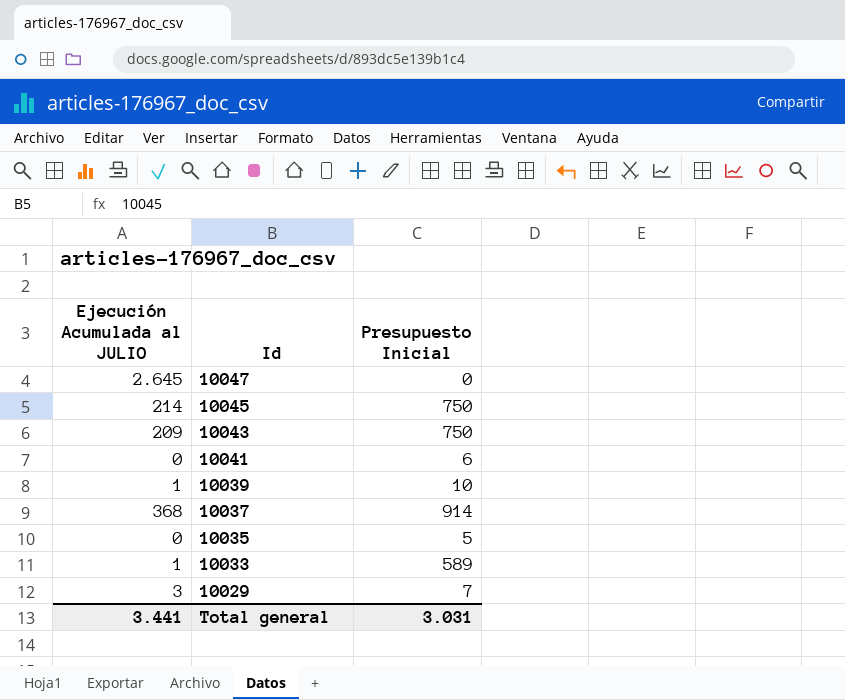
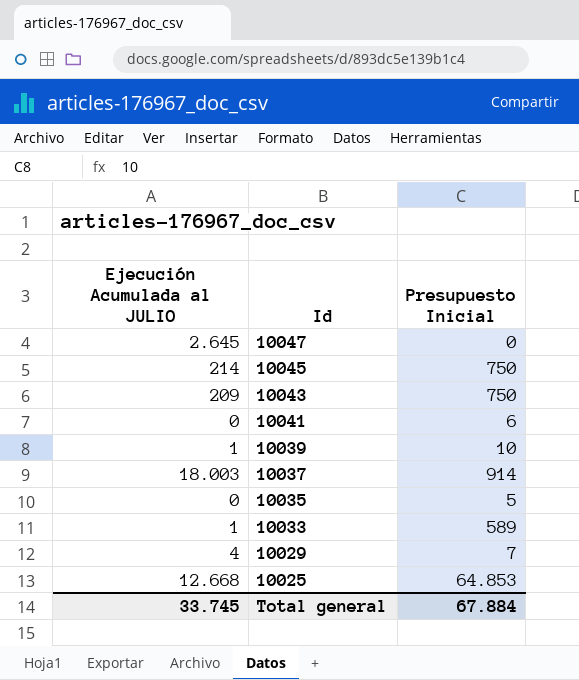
10037 | Ejecución Acumulada al JULIO: 368 -> 18.003
10029 | Ejecución Acumulada al JULIO: 3 -> 4
row 10025: none -> 12.668 | 64.853
Total general | Ejecución Acumulada al JULIO: 3.441 -> 33.745
Total general | Presupuesto Inicial: 3.031 -> 67.884

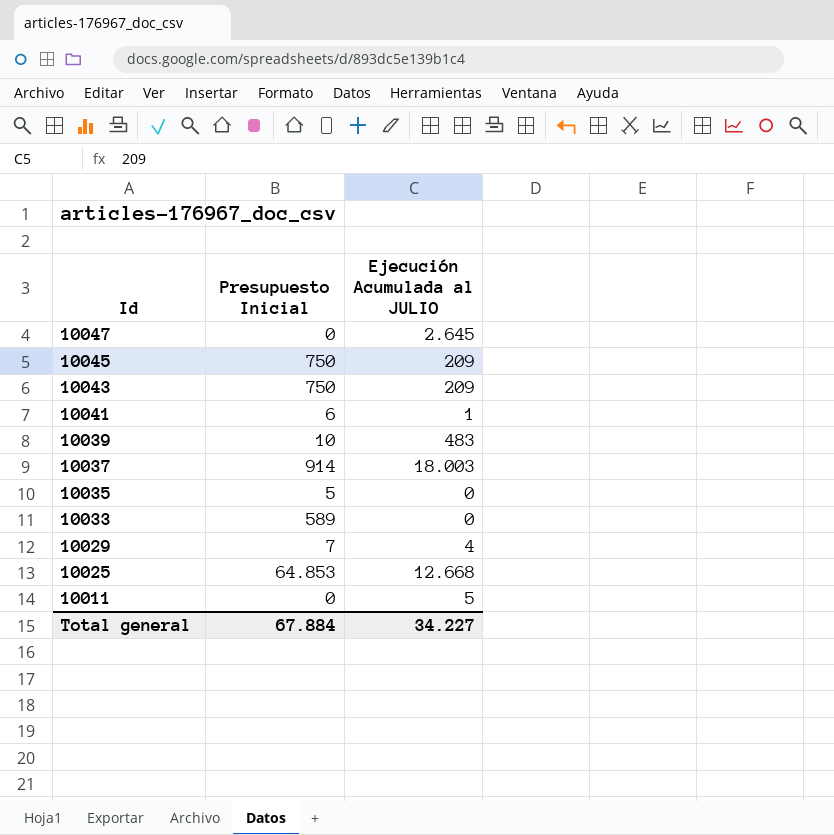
column Ejecución Acumulada al JULIO | position: 1 -> 3
10045 | Ejecución Acumulada al JULIO: 214 -> 209
10041 | Ejecución Acumulada al JULIO: 0 -> 1
10039 | Ejecución Acumulada al JULIO: 1 -> 483
10033 | Ejecución Acumulada al JULIO: 1 -> 0
row 10011: none -> 0 | 5
Total general | Ejecución Acumulada al JULIO: 33.745 -> 34.227

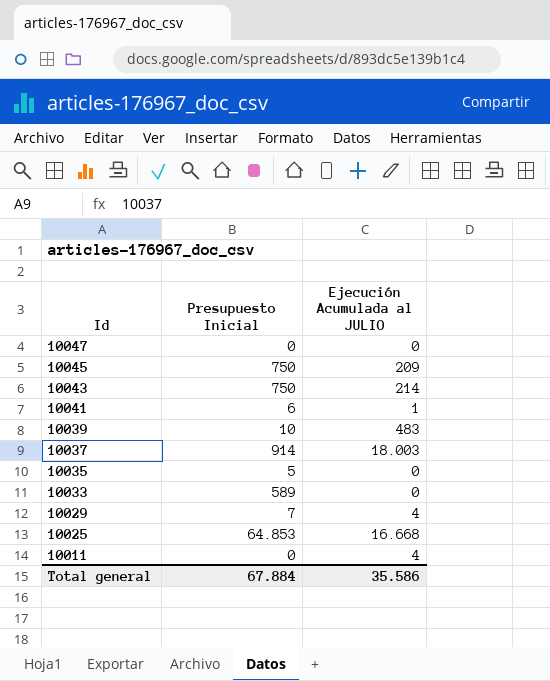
10047 | Ejecución Acumulada al JULIO: 2.645 -> 0
10043 | Ejecución Acumulada al JULIO: 209 -> 214
10025 | Ejecución Acumulada al JULIO: 12.668 -> 16.668
10011 | Ejecución Acumulada al JULIO: 5 -> 4
Total general | Ejecución Acumulada al JULIO: 34.227 -> 35.586

